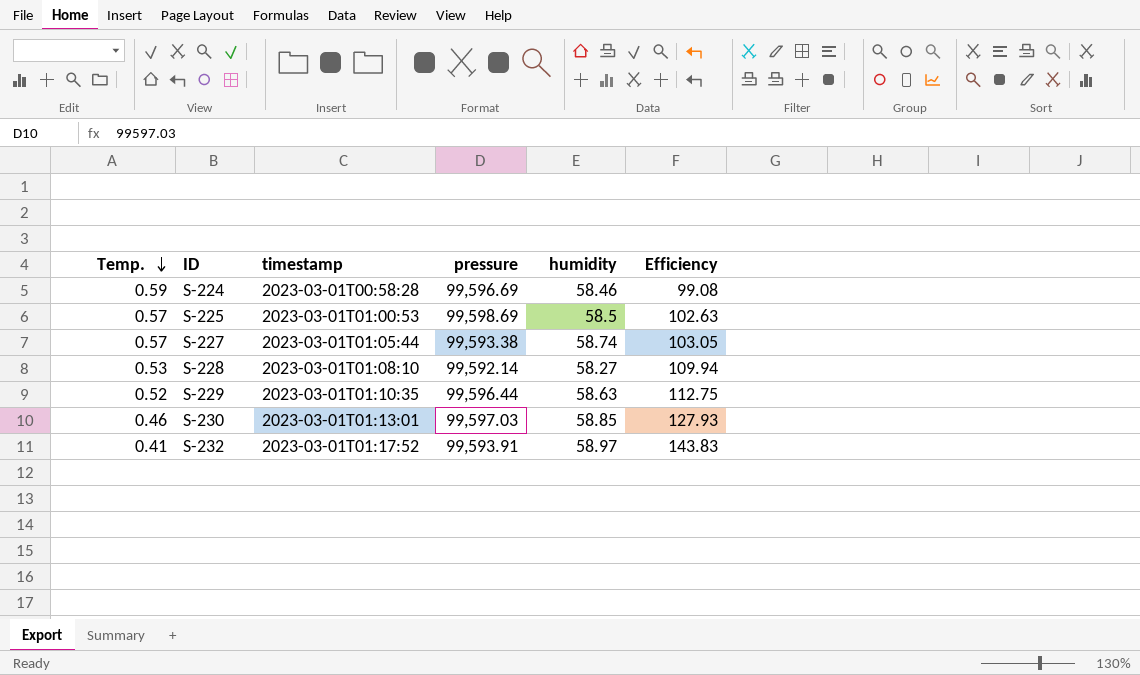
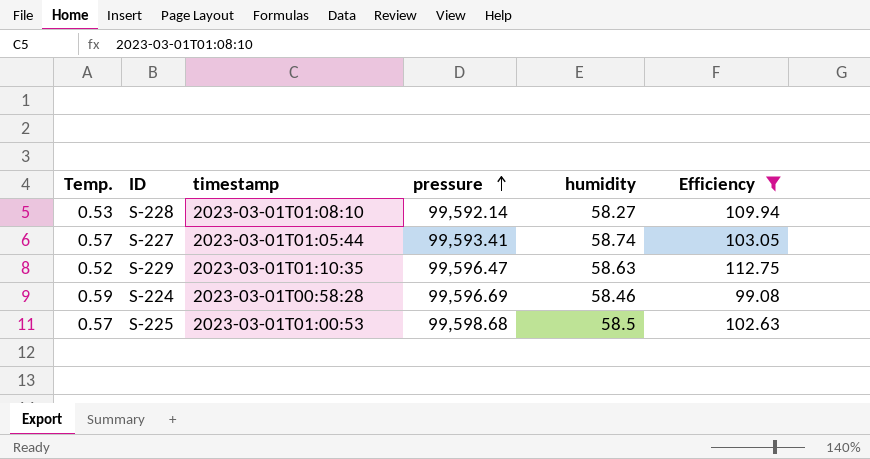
filter: none -> Efficiency <= 112.75
row order: Temp. descending -> pressure ascending
S-227 | pressure: 99,593.38 -> 99,593.41
S-229 | pressure: 99,596.44 -> 99,596.47
S-225 | pressure: 99,598.69 -> 99,598.68

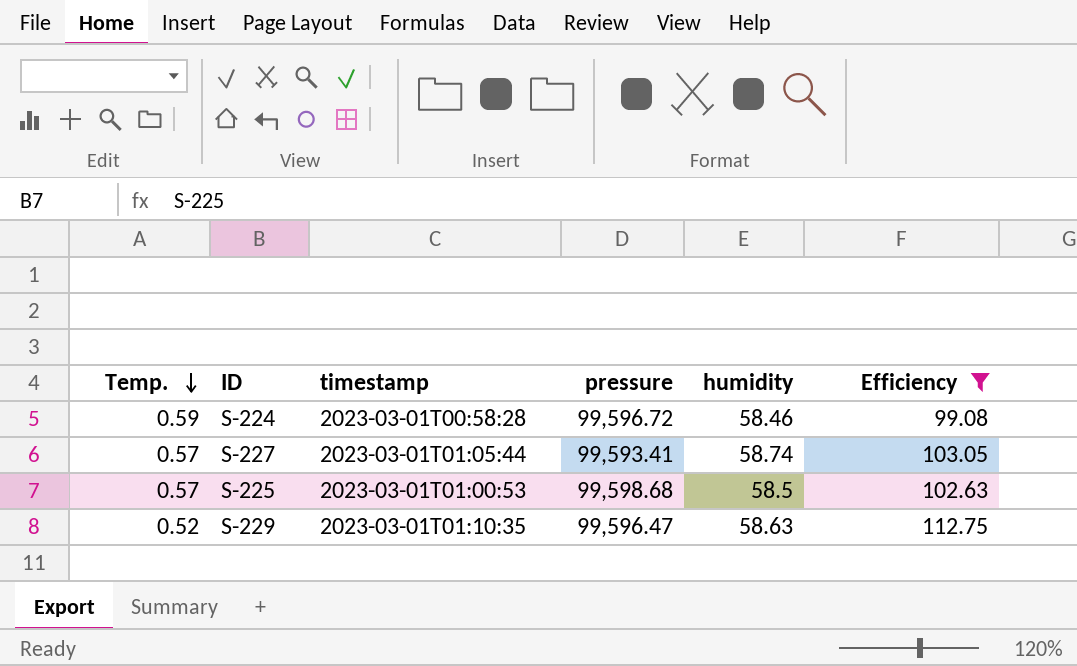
row order: pressure ascending -> Temp. descending
row S-228: 0.53 | 2023-03-01T01:08:10 | 99,592.14 | 58.27 | 109.94 -> none
S-224 | pressure: 99,596.69 -> 99,596.72

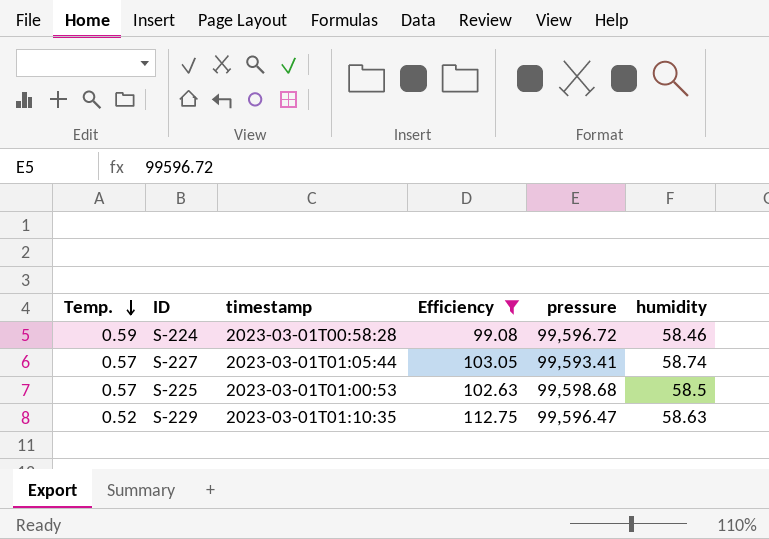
column Efficiency | position: 6 -> 4

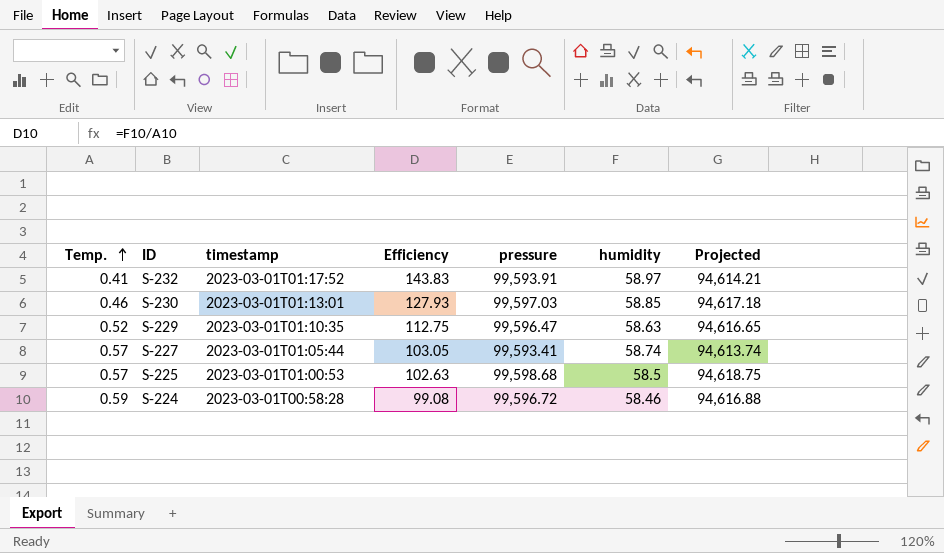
filter: Efficiency <= 112.75 -> none
row order: Temp. descending -> Temp. ascending
column Projected | formula: none -> [pressure] * 0.95

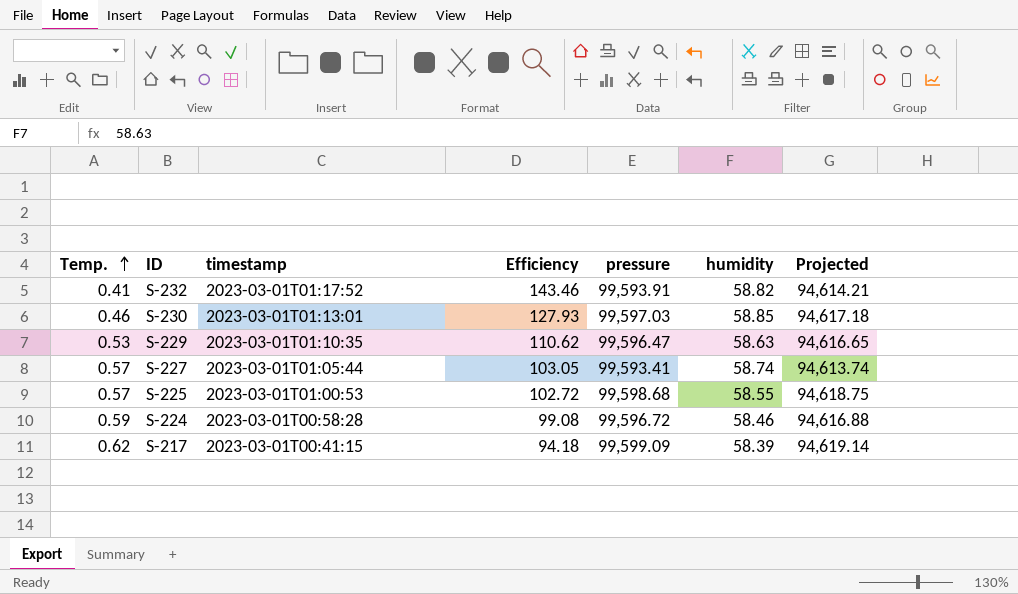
S-232 | Efficiency: 143.83 -> 143.46
S-232 | humidity: 58.97 -> 58.82
S-229 | Temp.: 0.52 -> 0.53
S-229 | Efficiency: 112.75 -> 110.62
S-225 | Efficiency: 102.63 -> 102.72
S-225 | humidity: 58.5 -> 58.55
row S-217: none -> 0.62 | 2023-03-01T00:41:15 | 94.18 | 99,599.09 | 58.39 | 94,619.14

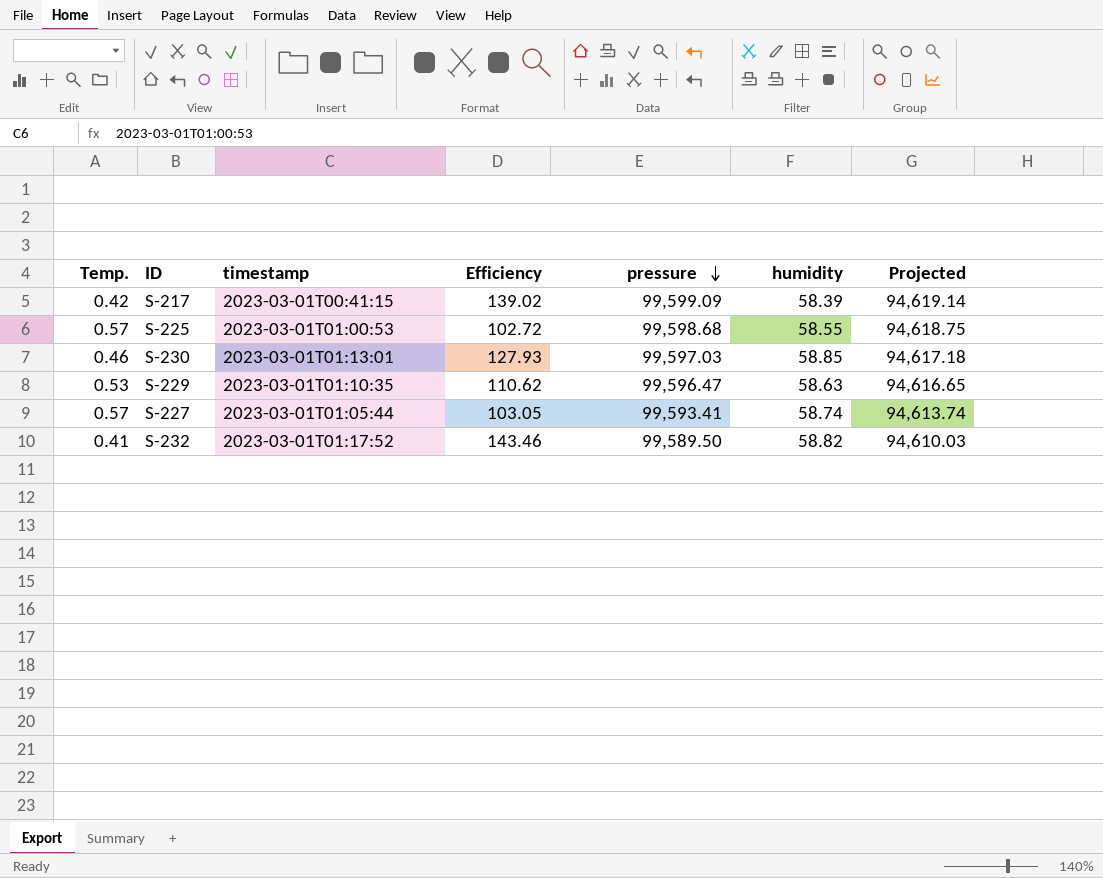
row order: Temp. ascending -> pressure descending
row S-224: 0.59 | 2023-03-01T00:58:28 | 99.08 | 99,596.72 | 58.46 | 94,616.88 -> none
S-217 | Temp.: 0.62 -> 0.42
S-217 | Efficiency: 94.18 -> 139.02
S-232 | pressure: 99,593.91 -> 99,589.50
S-232 | Projected: 94,614.21 -> 94,610.03

